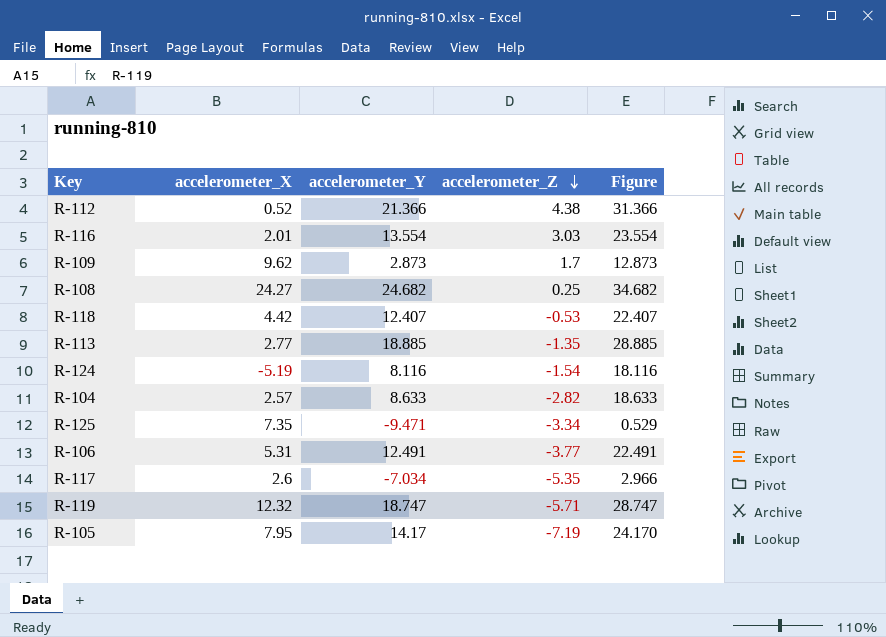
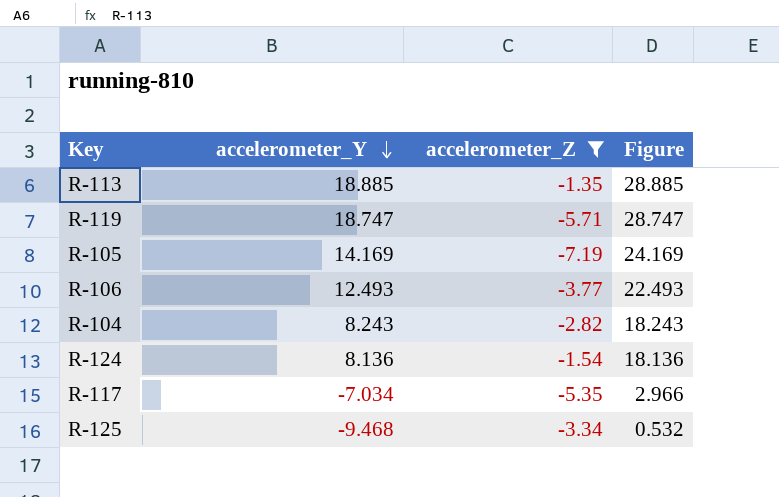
filter: none -> accelerometer_Z <= -1.35
row order: accelerometer_Z descending -> accelerometer_Y descending
column accelerometer_X | position: 2 -> none
R-105 | accelerometer_Y: 14.17 -> 14.169
R-105 | Figure: 24.170 -> 24.169
R-106 | accelerometer_Y: 12.491 -> 12.493
R-106 | Figure: 22.491 -> 22.493
R-104 | accelerometer_Y: 8.633 -> 8.243
R-104 | Figure: 18.633 -> 18.243
R-124 | accelerometer_Y: 8.116 -> 8.136
R-124 | Figure: 18.116 -> 18.136
R-125 | accelerometer_Y: -9.471 -> -9.468
R-125 | Figure: 0.529 -> 0.532

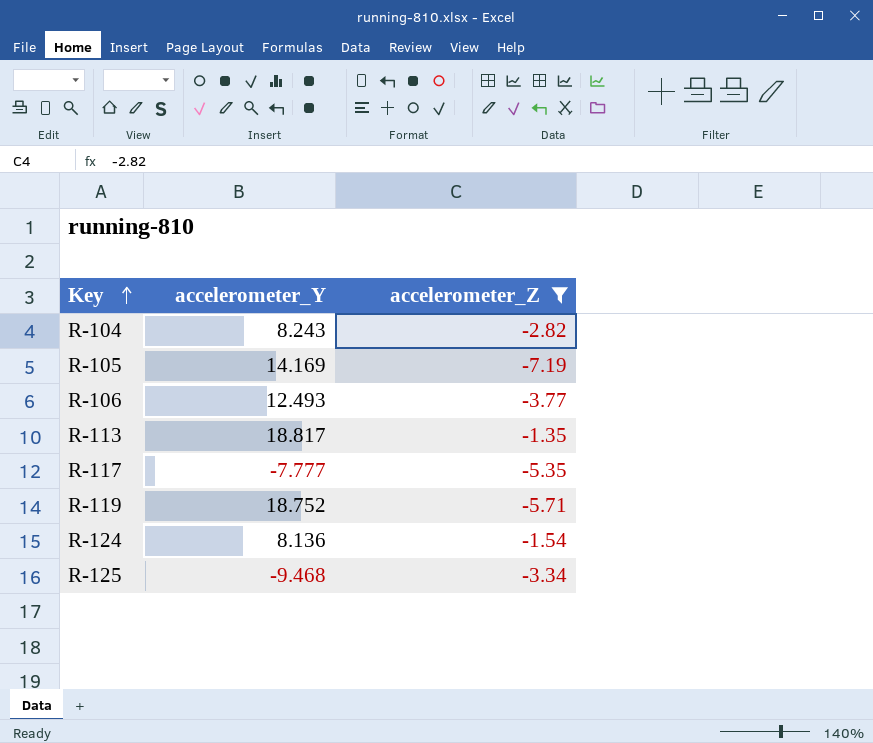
row order: accelerometer_Y descending -> Key ascending
column Figure | formula: [accelerometer_Y] + 10 -> none
R-113 | accelerometer_Y: 18.885 -> 18.817
R-117 | accelerometer_Y: -7.034 -> -7.777
R-119 | accelerometer_Y: 18.747 -> 18.752

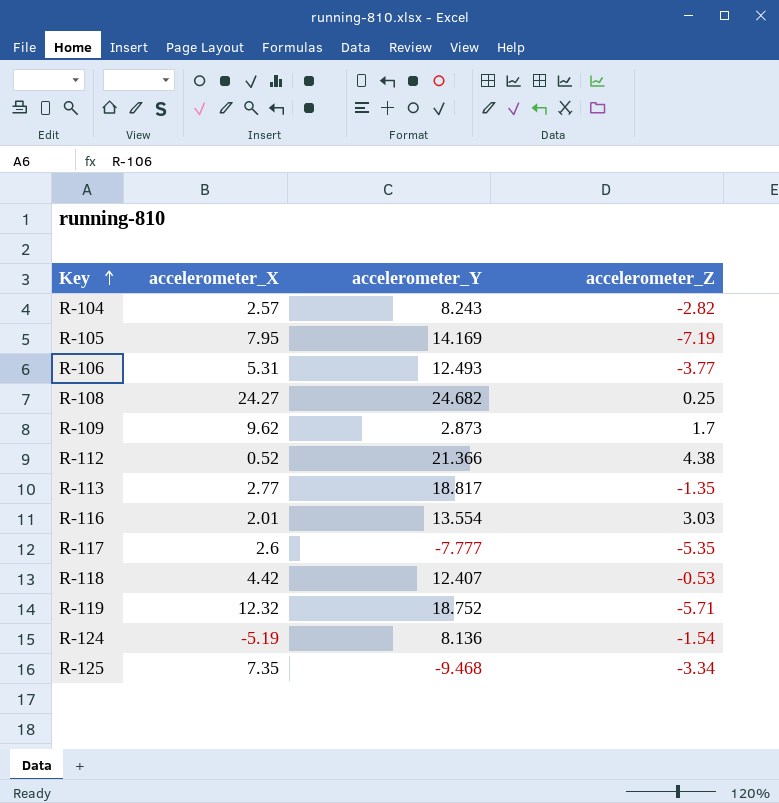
filter: accelerometer_Z <= -1.35 -> none
column accelerometer_X | position: none -> 2

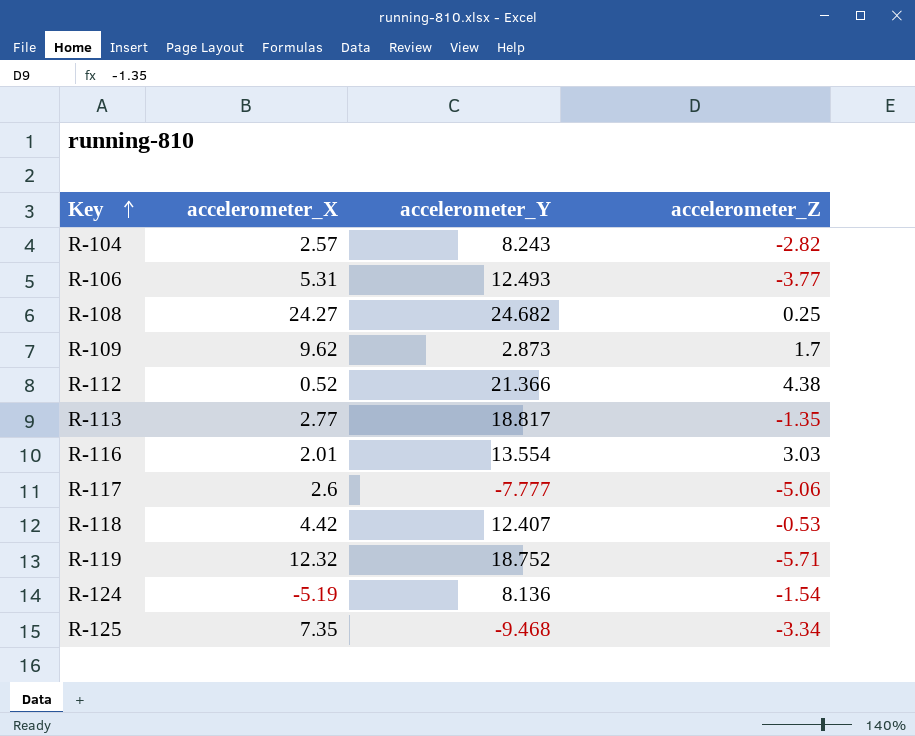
row R-105: 7.95 | 14.169 | -7.19 -> none
R-117 | accelerometer_Z: -5.35 -> -5.06

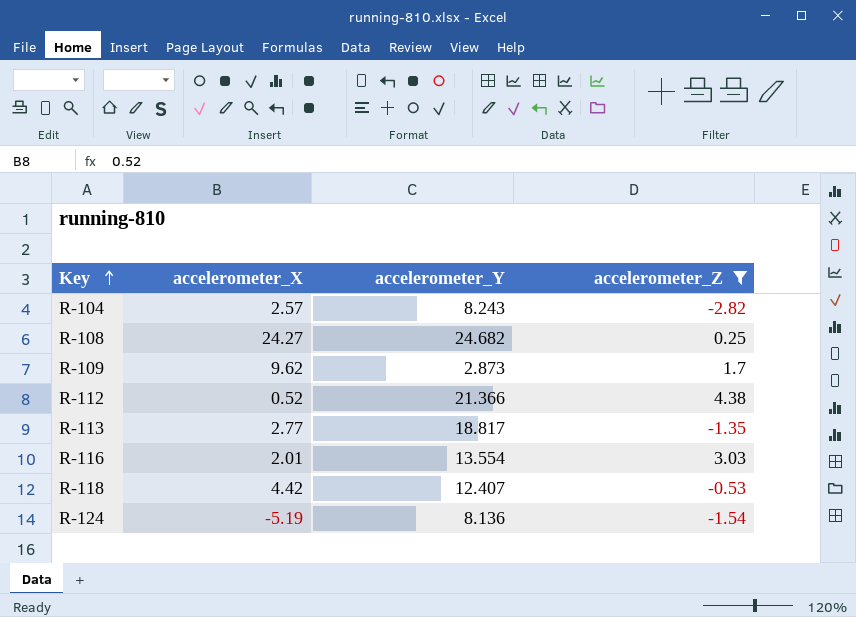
filter: none -> accelerometer_Z >= -2.82

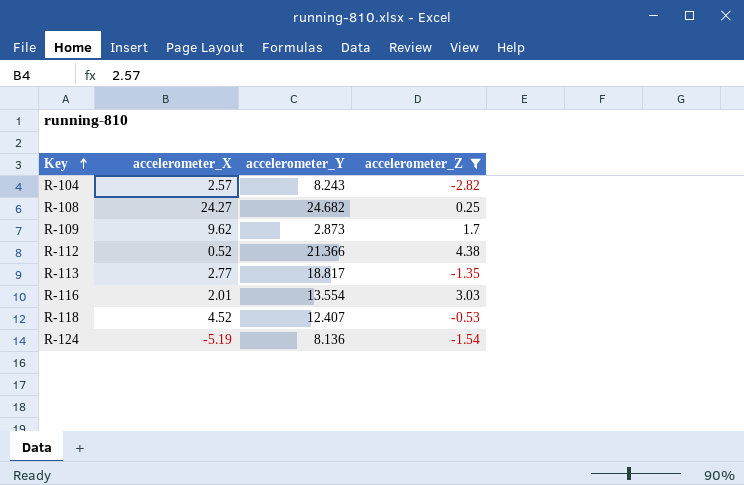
R-118 | accelerometer_X: 4.42 -> 4.52

